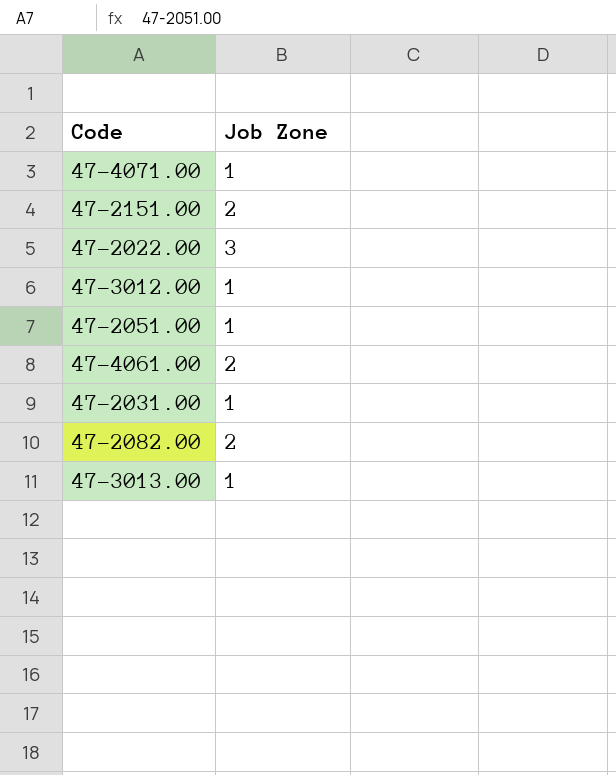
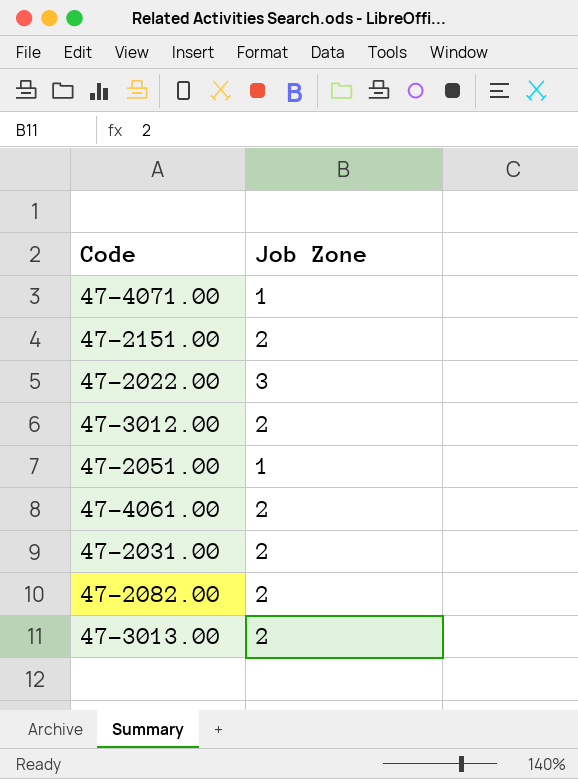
47-3012.00 | Job Zone: 1 -> 2
47-2031.00 | Job Zone: 1 -> 2
47-3013.00 | Job Zone: 1 -> 2

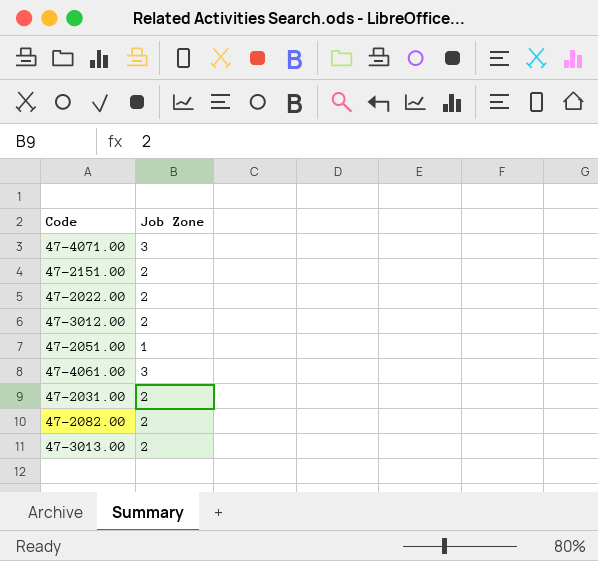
47-4071.00 | Job Zone: 1 -> 3
47-2022.00 | Job Zone: 3 -> 2
47-4061.00 | Job Zone: 2 -> 3

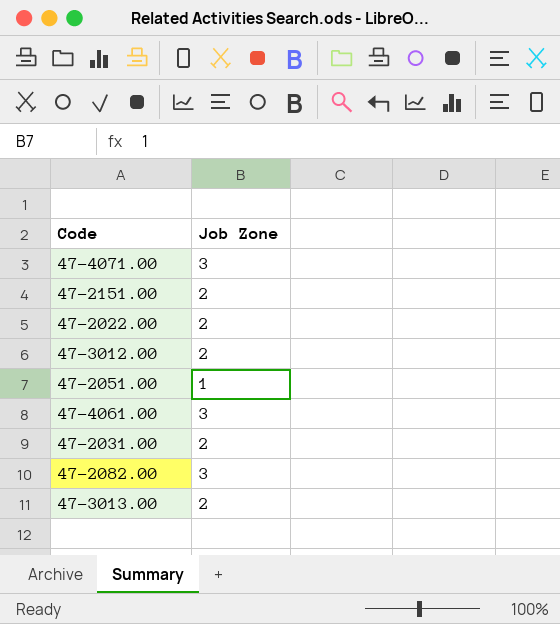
47-2082.00 | Job Zone: 2 -> 3

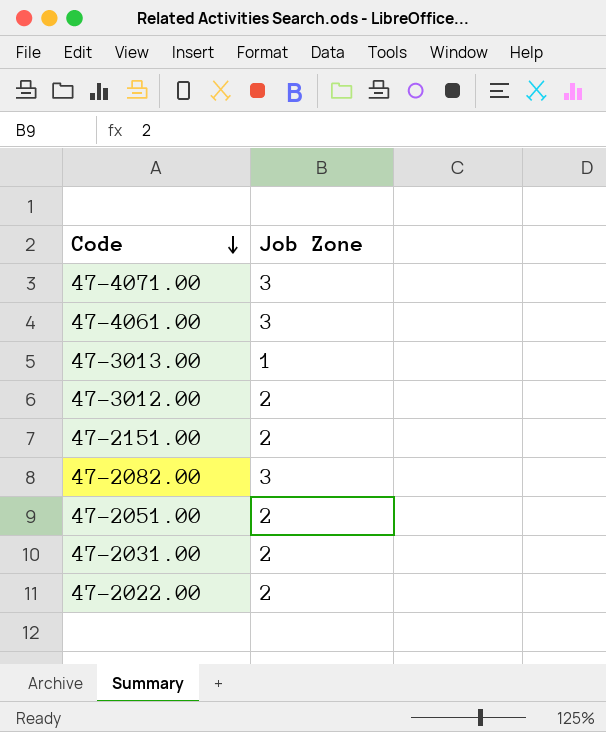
row order: none -> Code descending
47-3013.00 | Job Zone: 2 -> 1
47-2051.00 | Job Zone: 1 -> 2

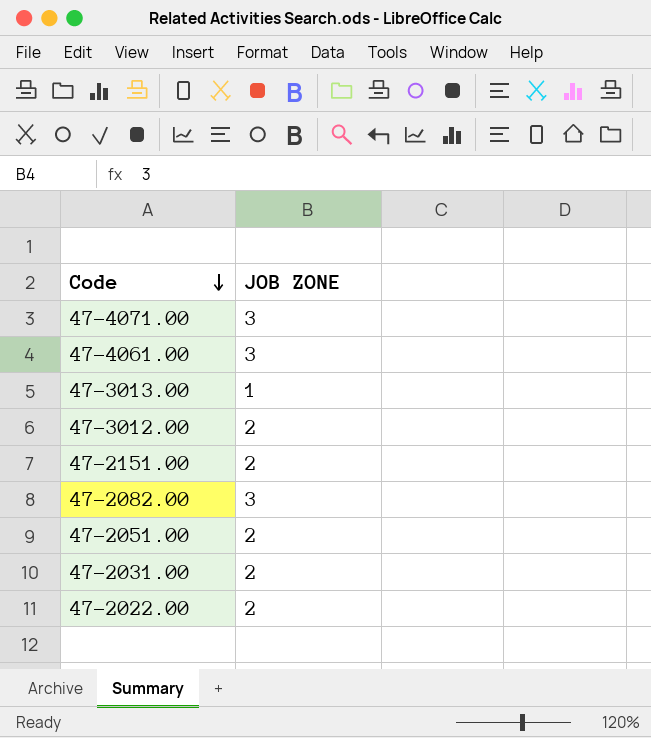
column name: Job Zone -> JOB ZONE

